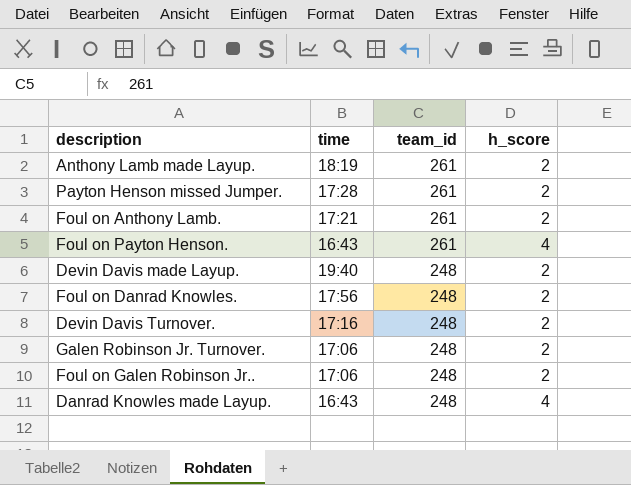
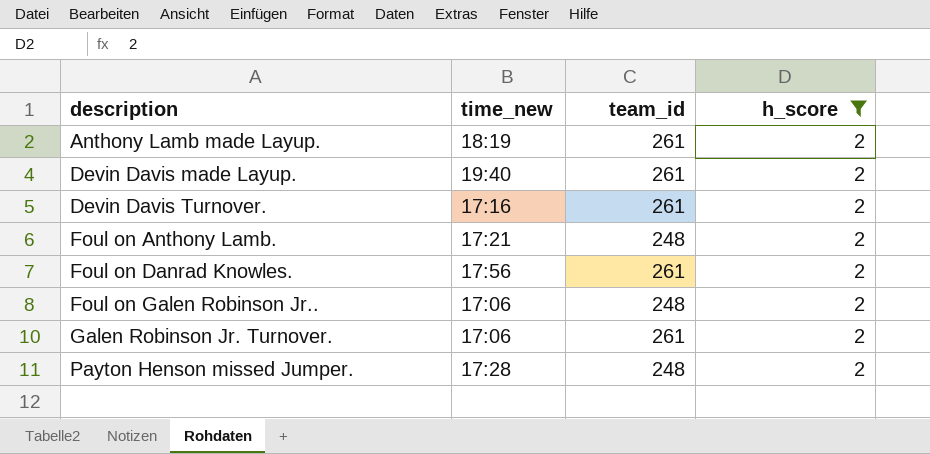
filter: none -> h_score = 2
row order: team_id descending -> description ascending
column name: time -> time_new
Devin Davis made Layup. | team_id: 248 -> 261
Devin Davis Turnover. | team_id: 248 -> 261
Foul on Anthony Lamb. | team_id: 261 -> 248
Foul on Danrad Knowles. | team_id: 248 -> 261
Galen Robinson Jr. Turnover. | team_id: 248 -> 261
Payton Henson missed Jumper. | team_id: 261 -> 248

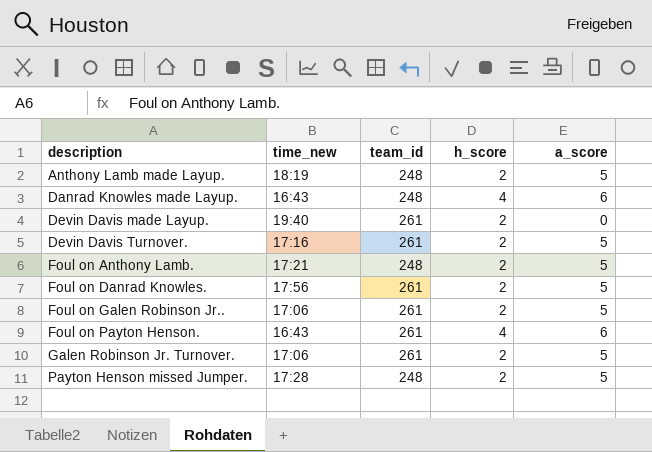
filter: h_score = 2 -> none
column a_score | position: none -> 5
Anthony Lamb made Layup. | team_id: 261 -> 248
Foul on Galen Robinson Jr.. | team_id: 248 -> 261

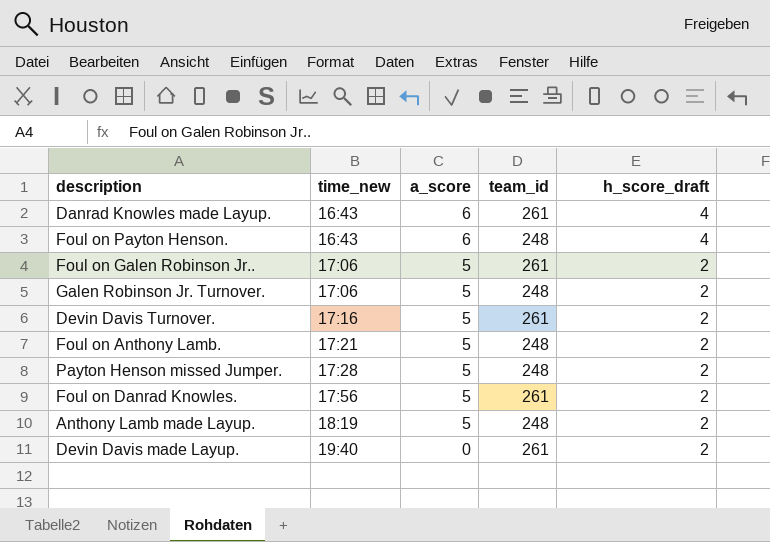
row order: description ascending -> time_new ascending
column a_score | position: 5 -> 3
column name: h_score -> h_score_draft
Danrad Knowles made Layup. | team_id: 248 -> 261
Foul on Payton Henson. | team_id: 261 -> 248
Galen Robinson Jr. Turnover. | team_id: 261 -> 248

